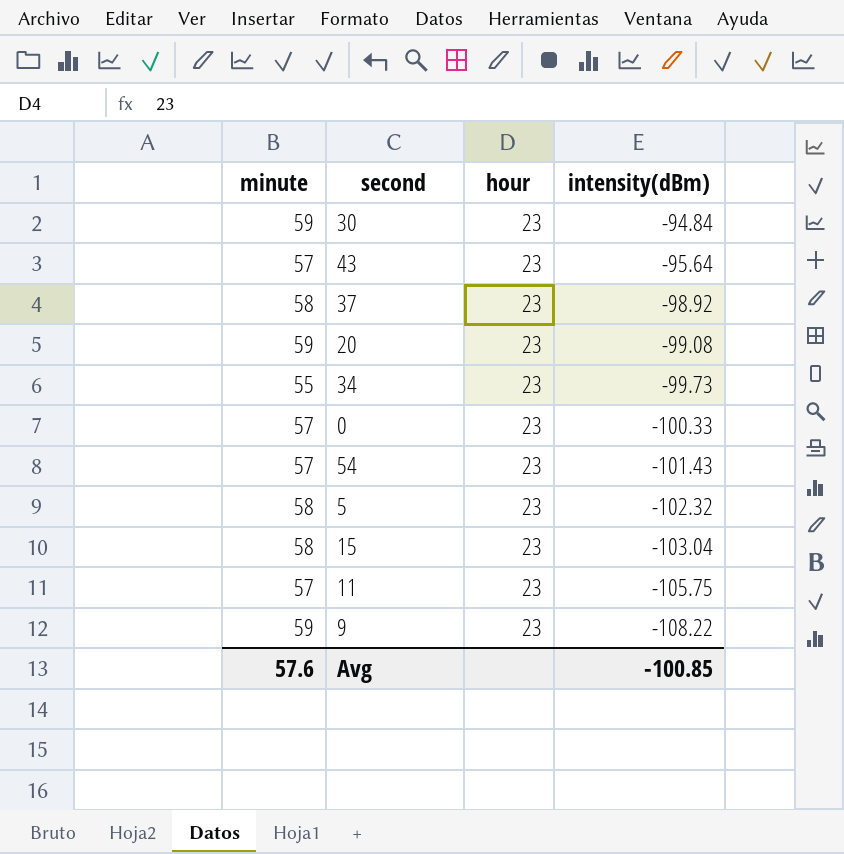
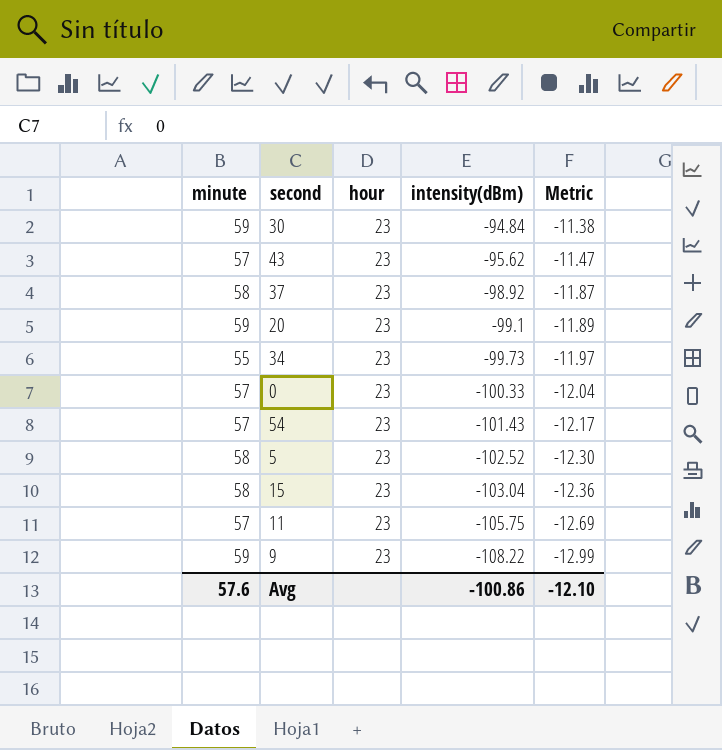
column Metric | formula: none -> [intensity(dBm)] * 0.12
43 | intensity(dBm): -95.64 -> -95.62
20 | intensity(dBm): -99.08 -> -99.1
5 | intensity(dBm): -102.32 -> -102.52
Avg | intensity(dBm): -100.85 -> -100.86

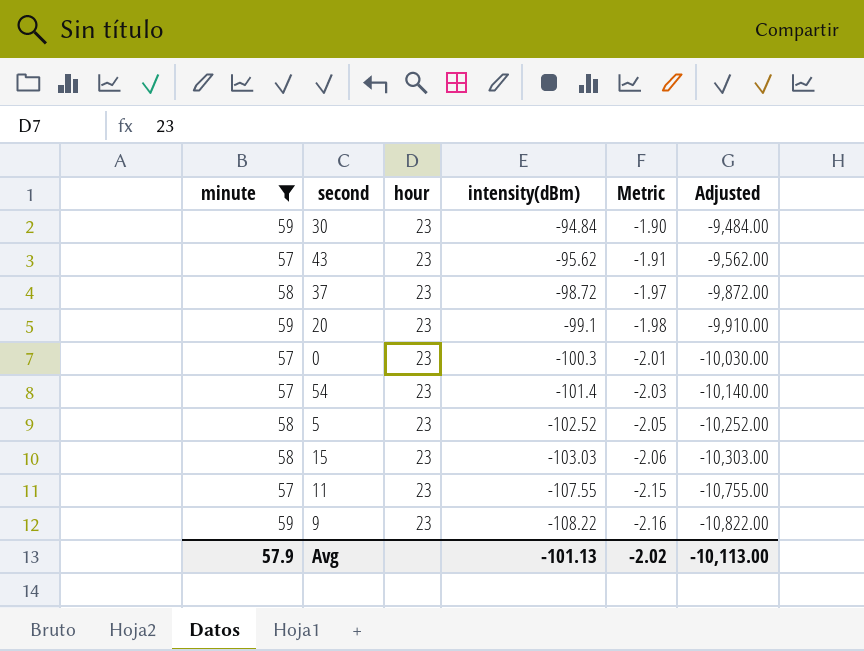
filter: none -> minute != 55
column Metric | formula: [intensity(dBm)] * 0.12 -> [intensity(dBm)] * 0.02
column Adjusted | formula: none -> [intensity(dBm)] * 100
37 | intensity(dBm): -98.92 -> -98.72
0 | intensity(dBm): -100.33 -> -100.3
54 | intensity(dBm): -101.43 -> -101.4
15 | intensity(dBm): -103.04 -> -103.03
11 | intensity(dBm): -105.75 -> -107.55
Avg | minute: 57.6 -> 57.9
Avg | intensity(dBm): -100.86 -> -101.13
Avg | Metric: -12.10 -> -2.02

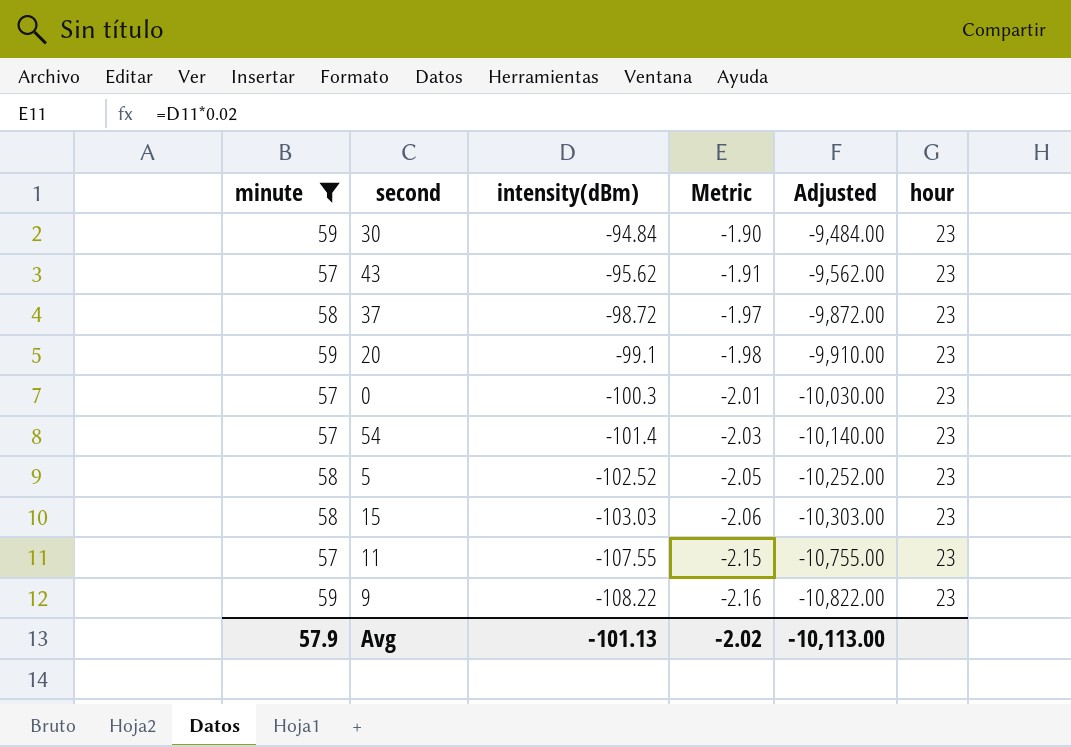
column hour | position: 3 -> 6

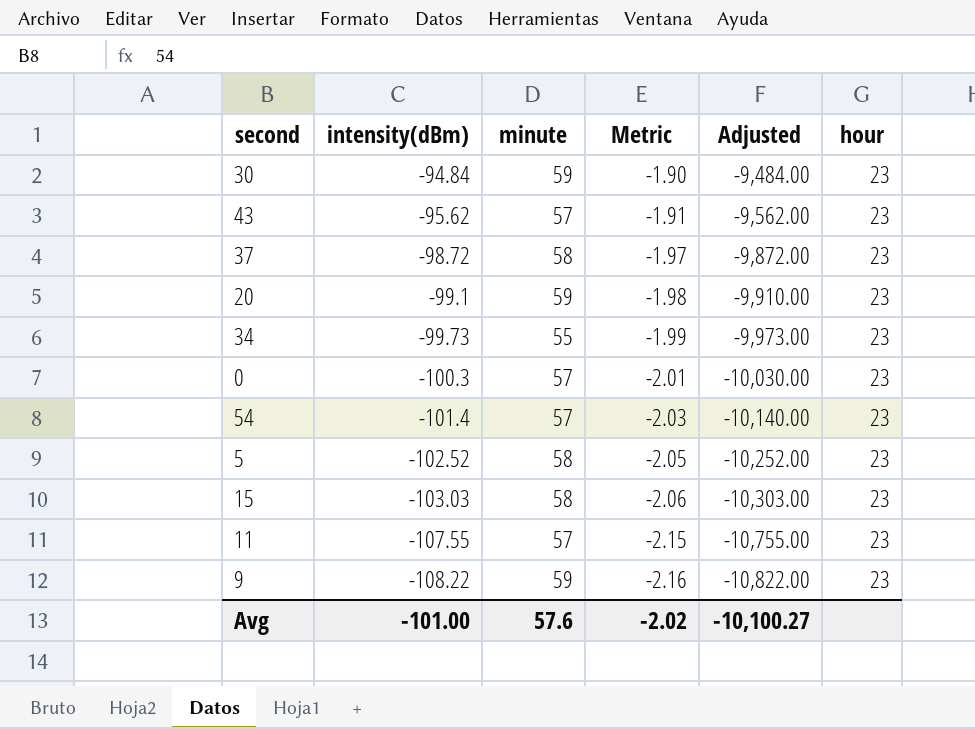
filter: minute != 55 -> none
column minute | position: 1 -> 3
Avg | intensity(dBm): -101.13 -> -101.00
Avg | minute: 57.9 -> 57.6
Avg | Adjusted: -10,113.00 -> -10,100.27

